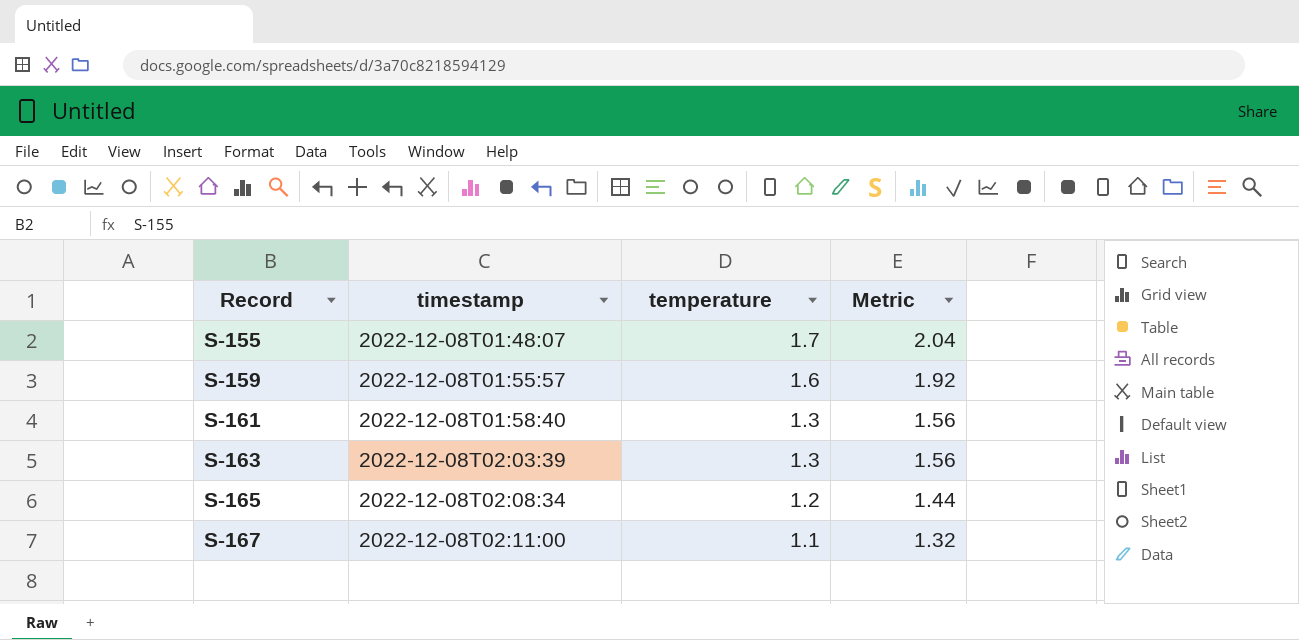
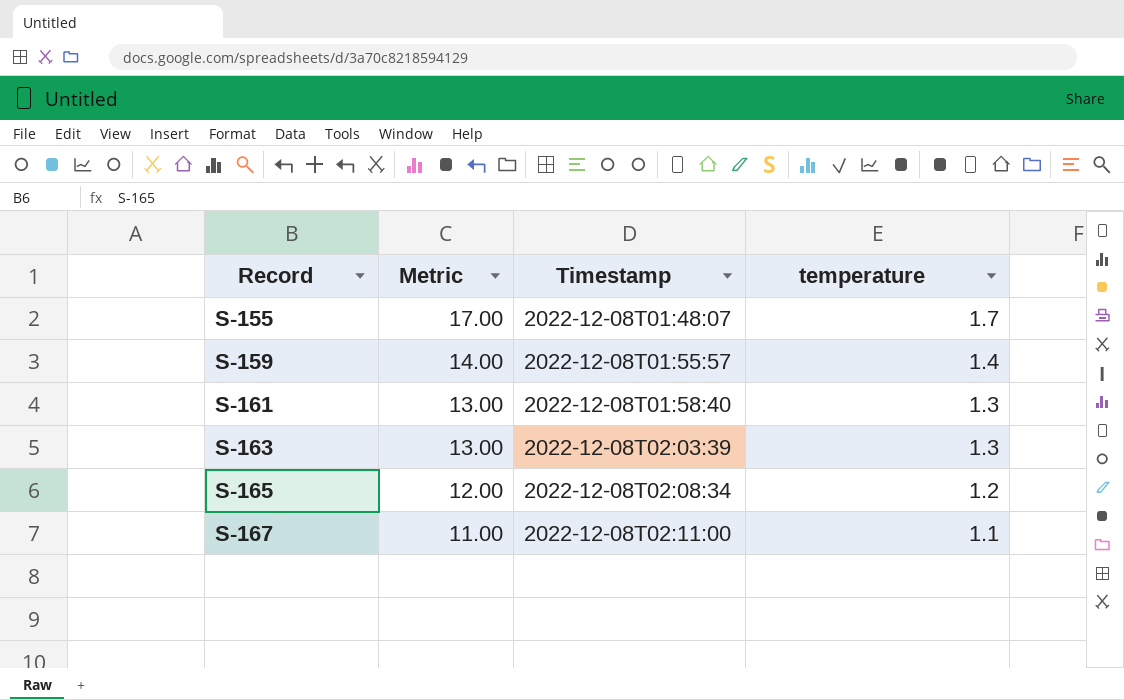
column Metric | formula: [temperature] * 1.2 -> [temperature] * 10
column Metric | position: 4 -> 2
column name: timestamp -> Timestamp
S-159 | temperature: 1.6 -> 1.4

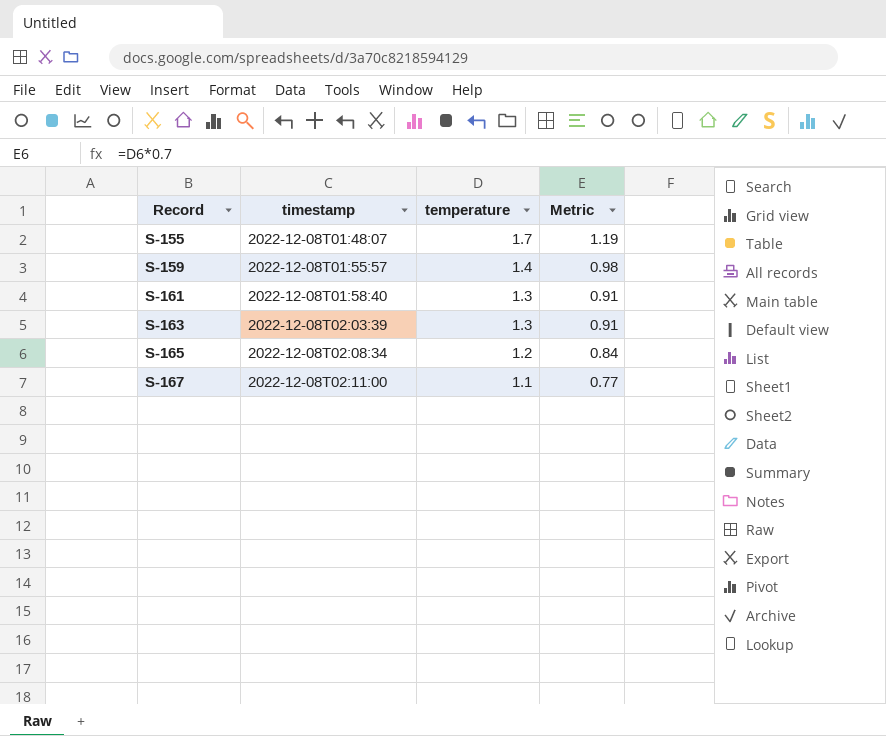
column name: Timestamp -> timestamp
column Metric | formula: [temperature] * 10 -> [temperature] * 0.7
column Metric | position: 2 -> 4

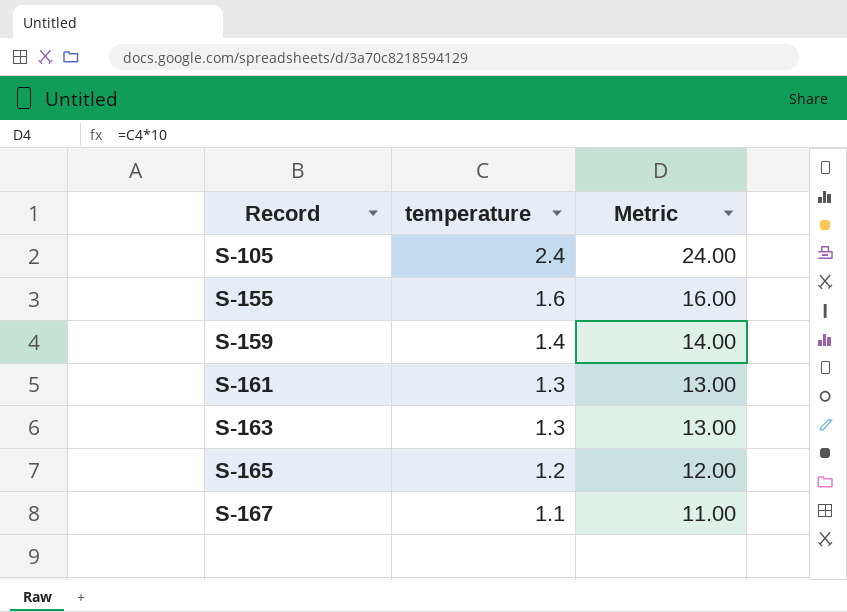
column timestamp | position: 2 -> none
column Metric | formula: [temperature] * 0.7 -> [temperature] * 10
row S-105: none -> 2.4 | 24.00
S-155 | temperature: 1.7 -> 1.6

